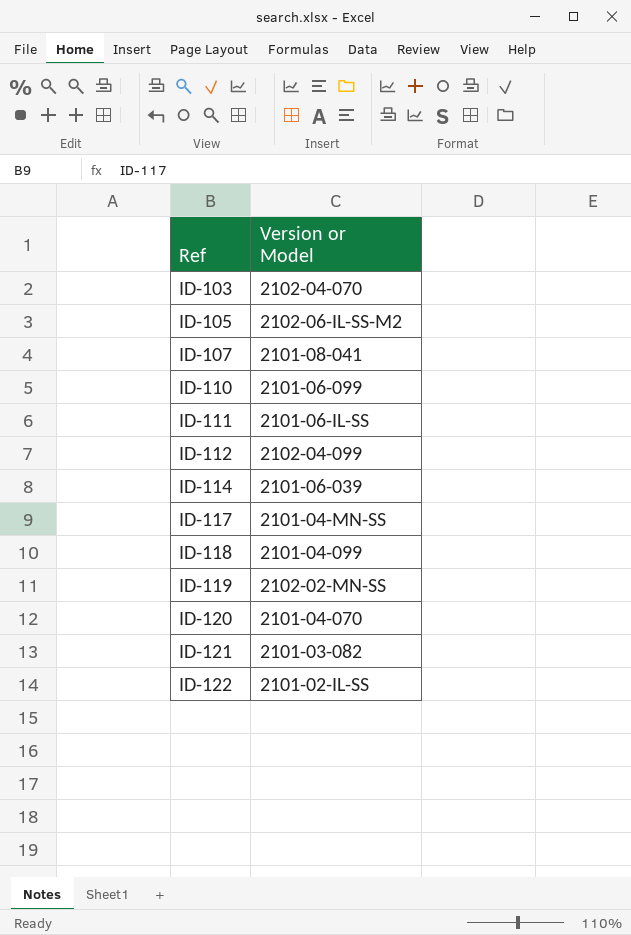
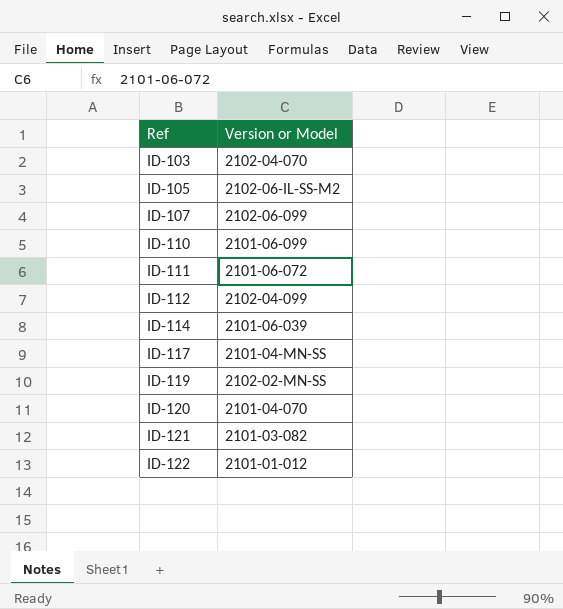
row ID-118: 2101-04-099 -> none
ID-107 | Version or Model: 2101-08-041 -> 2102-06-099
ID-111 | Version or Model: 2101-06-IL-SS -> 2101-06-072
ID-122 | Version or Model: 2101-02-IL-SS -> 2101-01-012

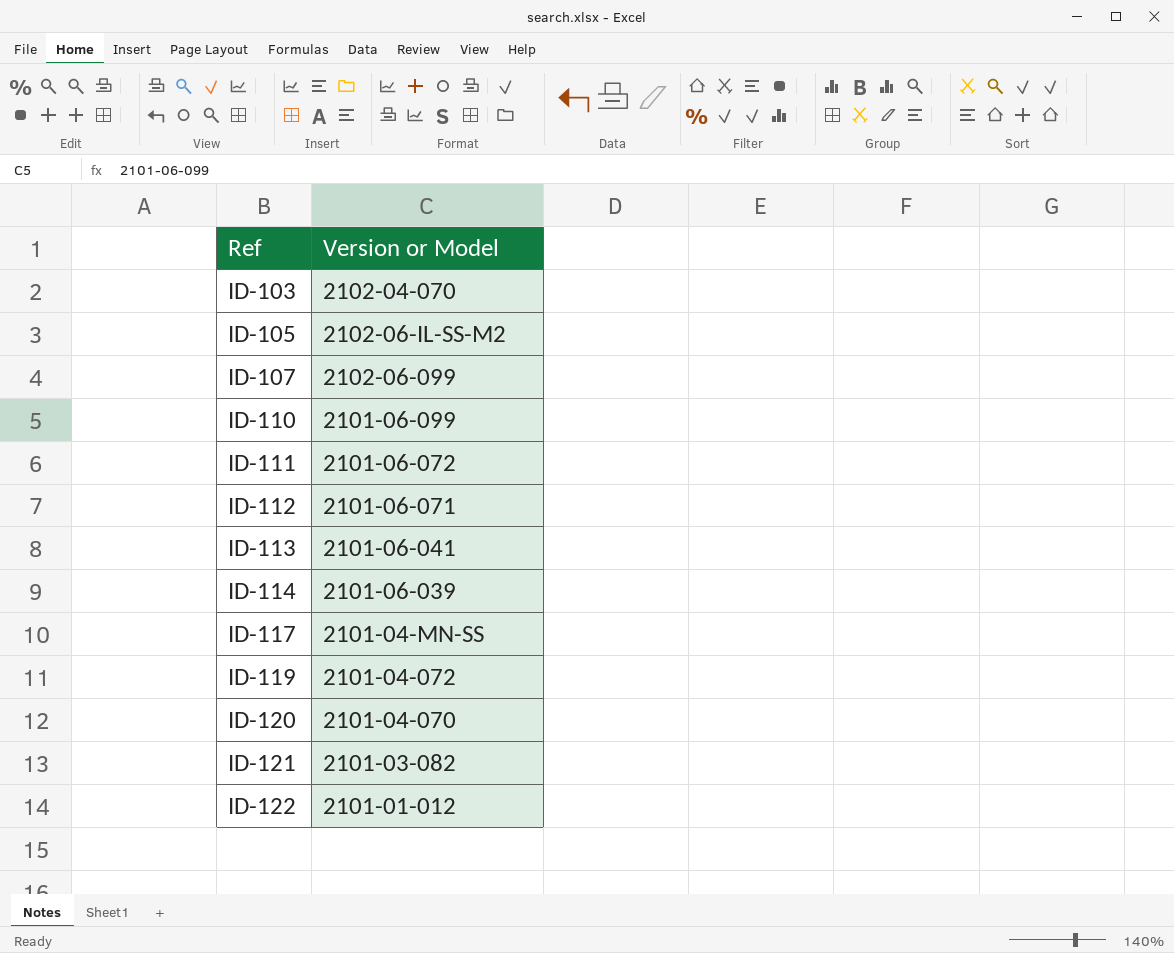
ID-112 | Version or Model: 2102-04-099 -> 2101-06-071
row ID-113: none -> 2101-06-041
ID-119 | Version or Model: 2102-02-MN-SS -> 2101-04-072

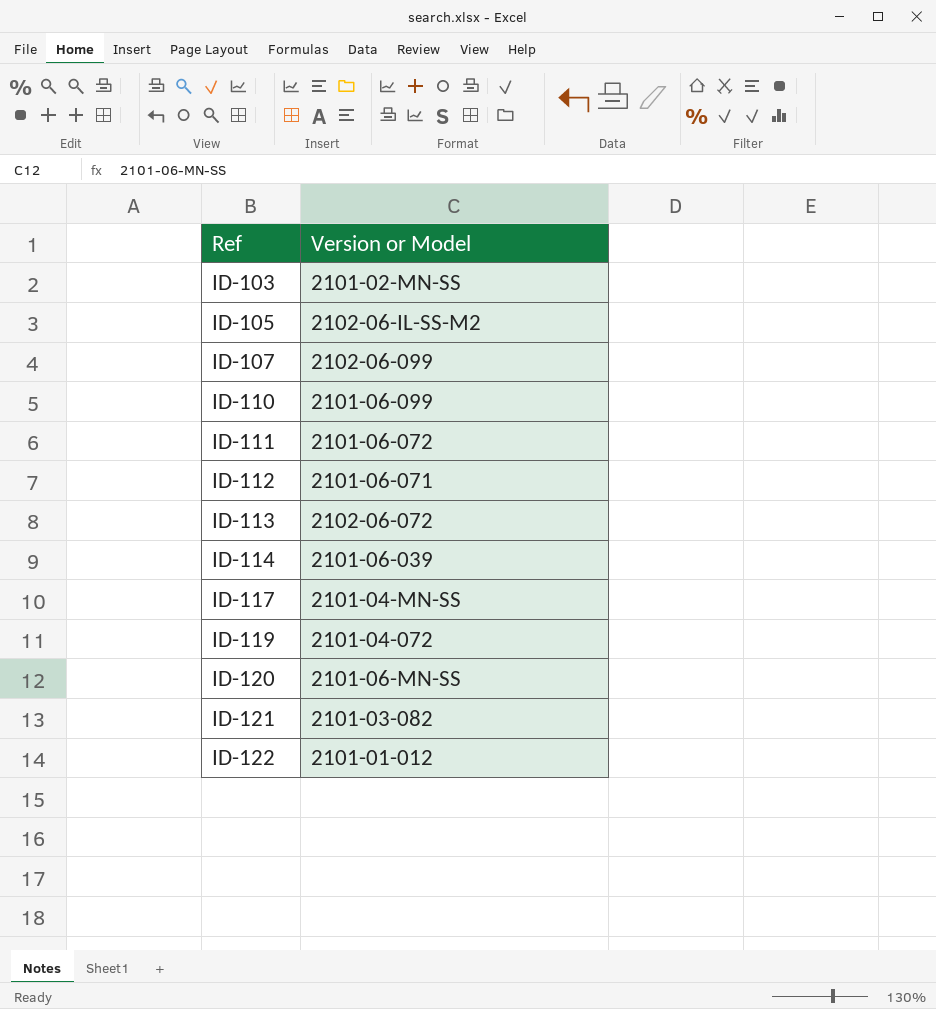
ID-103 | Version or Model: 2102-04-070 -> 2101-02-MN-SS
ID-113 | Version or Model: 2101-06-041 -> 2102-06-072
ID-120 | Version or Model: 2101-04-070 -> 2101-06-MN-SS

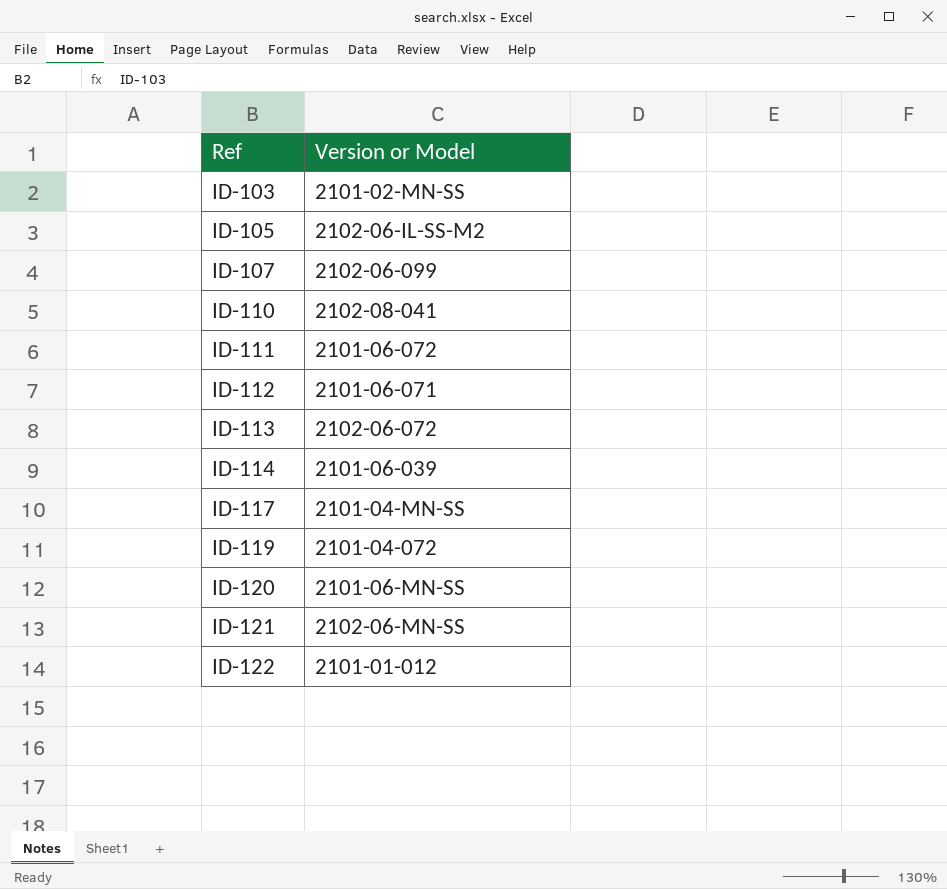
ID-110 | Version or Model: 2101-06-099 -> 2102-08-041
ID-121 | Version or Model: 2101-03-082 -> 2102-06-MN-SS

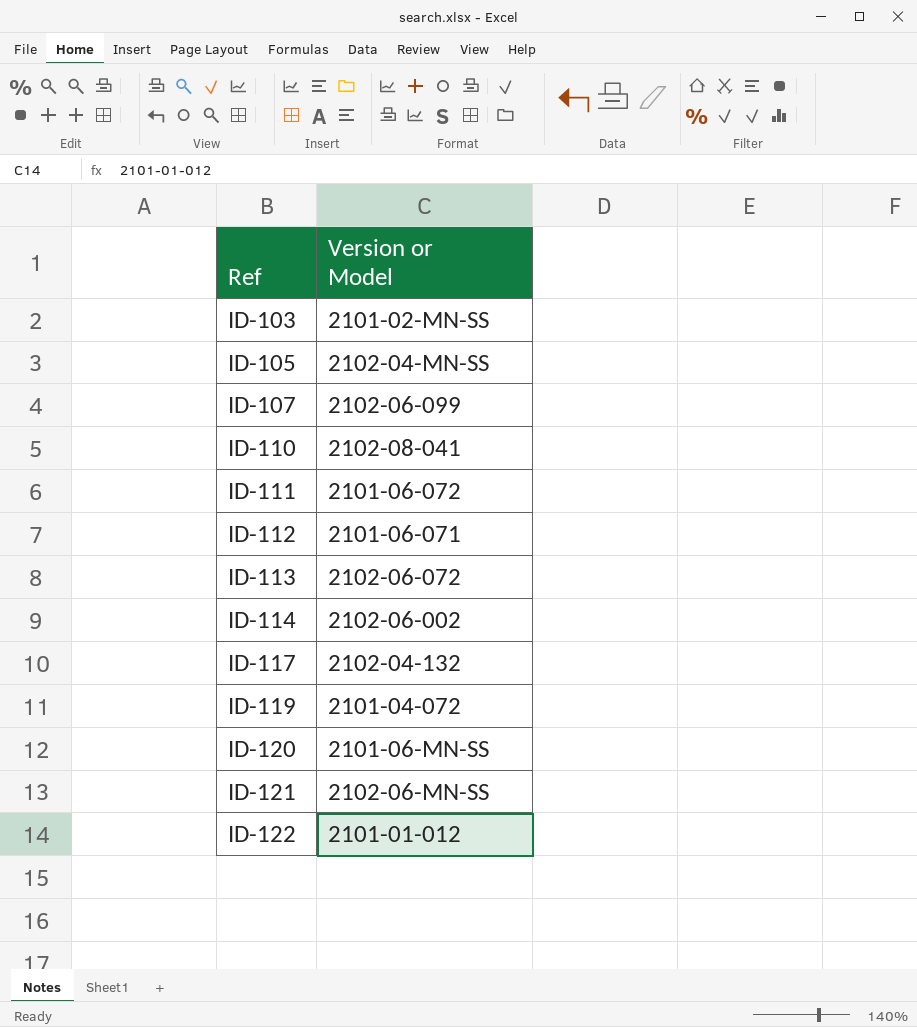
ID-105 | Version or Model: 2102-06-IL-SS-M2 -> 2102-04-MN-SS
ID-114 | Version or Model: 2101-06-039 -> 2102-06-002
ID-117 | Version or Model: 2101-04-MN-SS -> 2102-04-132

